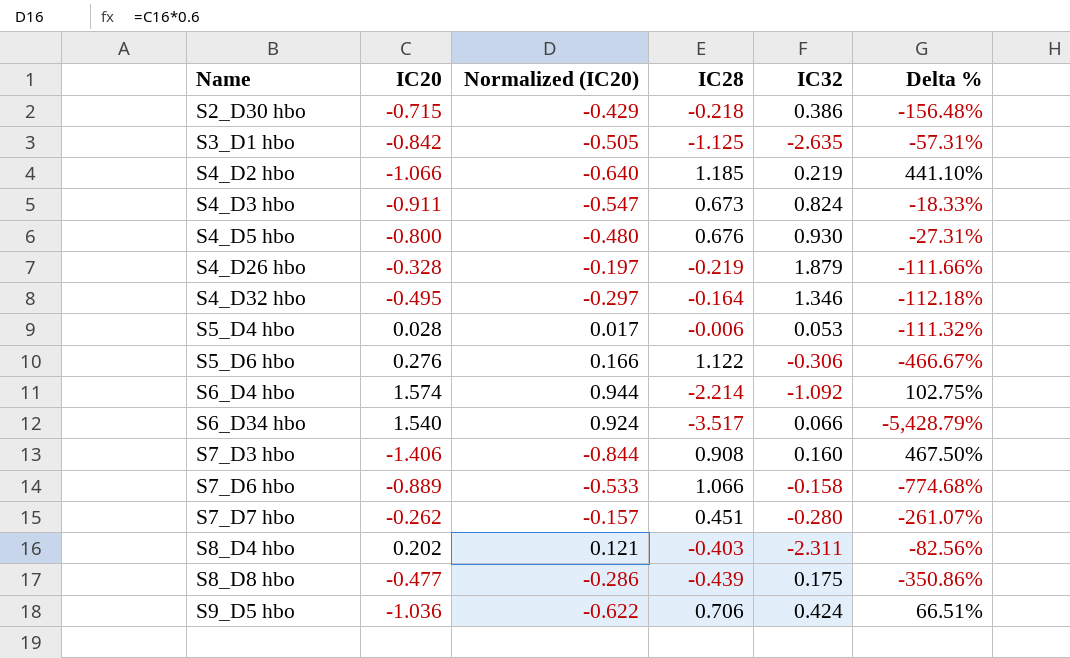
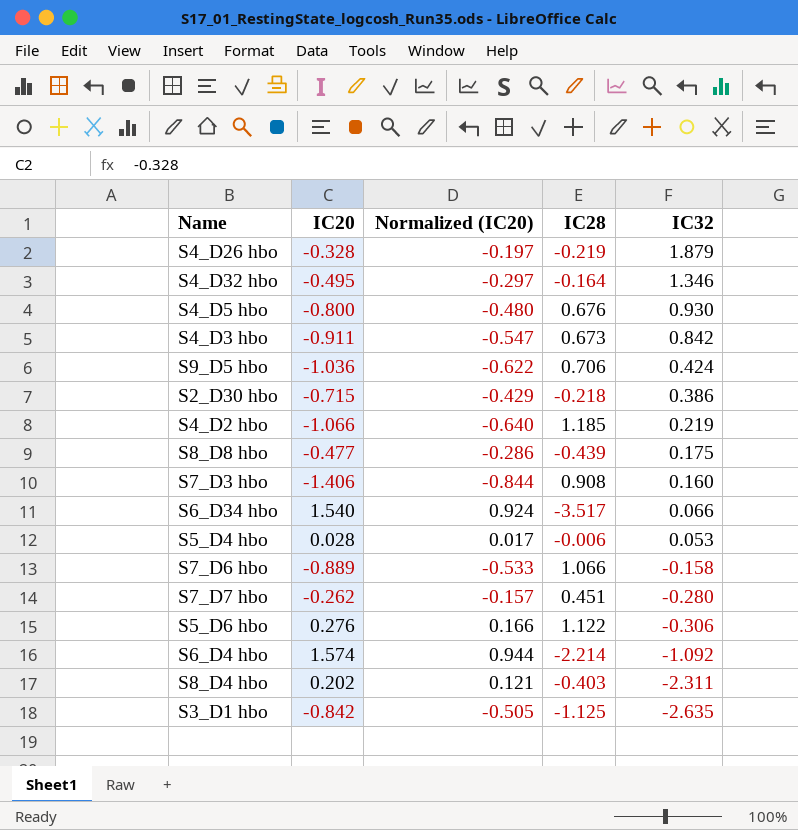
row order: Name ascending -> IC32 descending
column Delta % | formula: ([IC28] - [IC32]) / [IC32] -> none
S4_D3 hbo | IC32: 0.824 -> 0.842

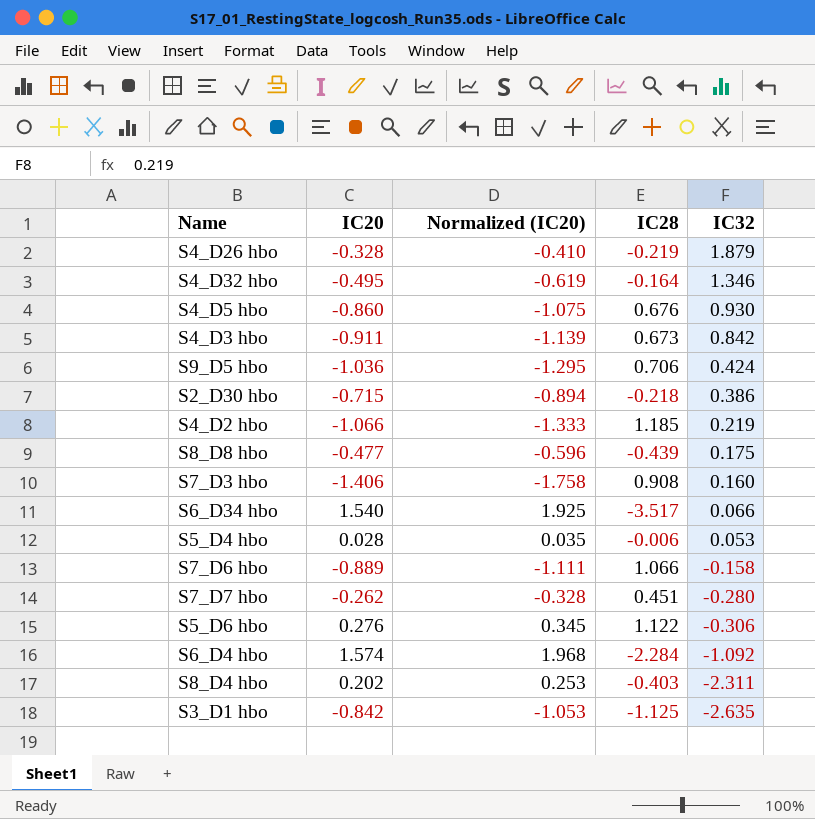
column Normalized (IC20) | formula: [IC20] * 0.6 -> [IC20] * 1.25
S4_D5 hbo | IC20: -0.800 -> -0.860
S6_D4 hbo | IC28: -2.214 -> -2.284

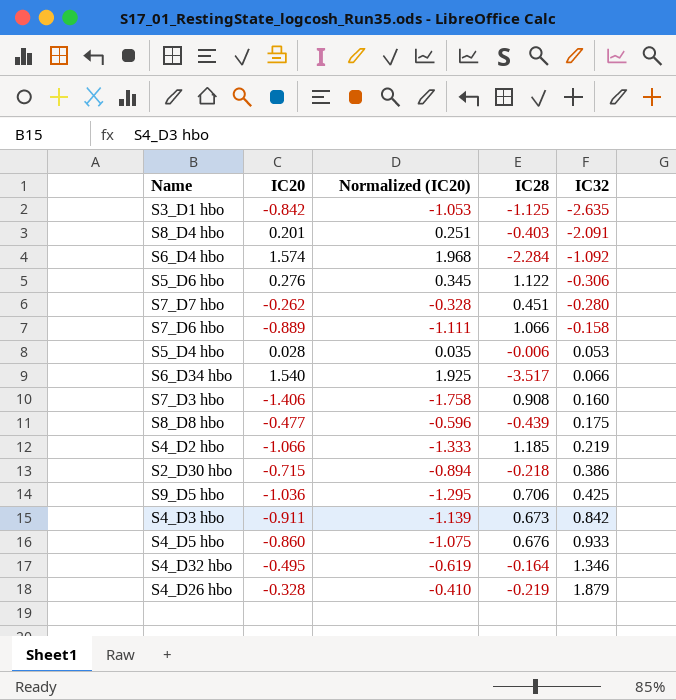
row order: IC32 descending -> IC32 ascending
S8_D4 hbo | IC20: 0.202 -> 0.201
S8_D4 hbo | Normalized (IC20): 0.253 -> 0.251
S8_D4 hbo | IC32: -2.311 -> -2.091
S9_D5 hbo | IC32: 0.424 -> 0.425
S4_D5 hbo | IC32: 0.930 -> 0.933

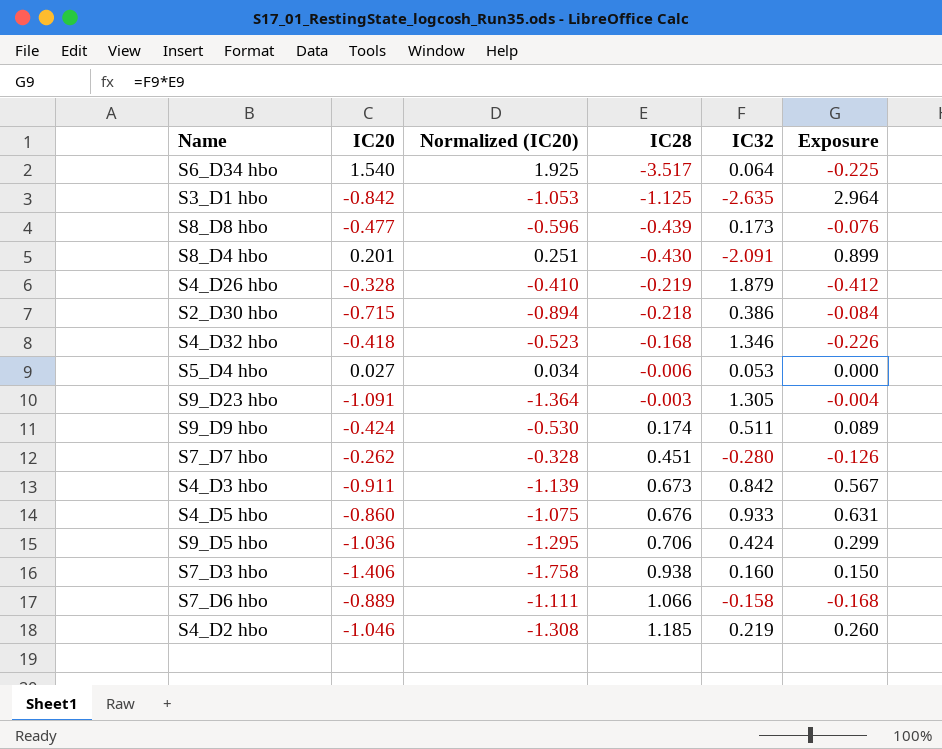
row order: IC32 ascending -> IC28 ascending
column Exposure | formula: none -> [IC28] * [IC32]
row S6_D4 hbo: 1.574 | 1.968 | -2.284 | -1.092 -> none
row S5_D6 hbo: 0.276 | 0.345 | 1.122 | -0.306 -> none
S6_D34 hbo | IC32: 0.066 -> 0.064
S8_D8 hbo | IC32: 0.175 -> 0.173
S8_D4 hbo | IC28: -0.403 -> -0.430
S4_D32 hbo | IC20: -0.495 -> -0.418
S4_D32 hbo | Normalized (IC20): -0.619 -> -0.523
S4_D32 hbo | IC28: -0.164 -> -0.168
S5_D4 hbo | IC20: 0.028 -> 0.027
S5_D4 hbo | Normalized (IC20): 0.035 -> 0.034
row S9_D23 hbo: none -> -1.091 | -1.364 | -0.003 | 1.305 | -0.004
row S9_D9 hbo: none -> -0.424 | -0.530 | 0.174 | 0.511 | 0.089
S9_D5 hbo | IC32: 0.425 -> 0.424
S7_D3 hbo | IC28: 0.908 -> 0.938
S4_D2 hbo | IC20: -1.066 -> -1.046
S4_D2 hbo | Normalized (IC20): -1.333 -> -1.308

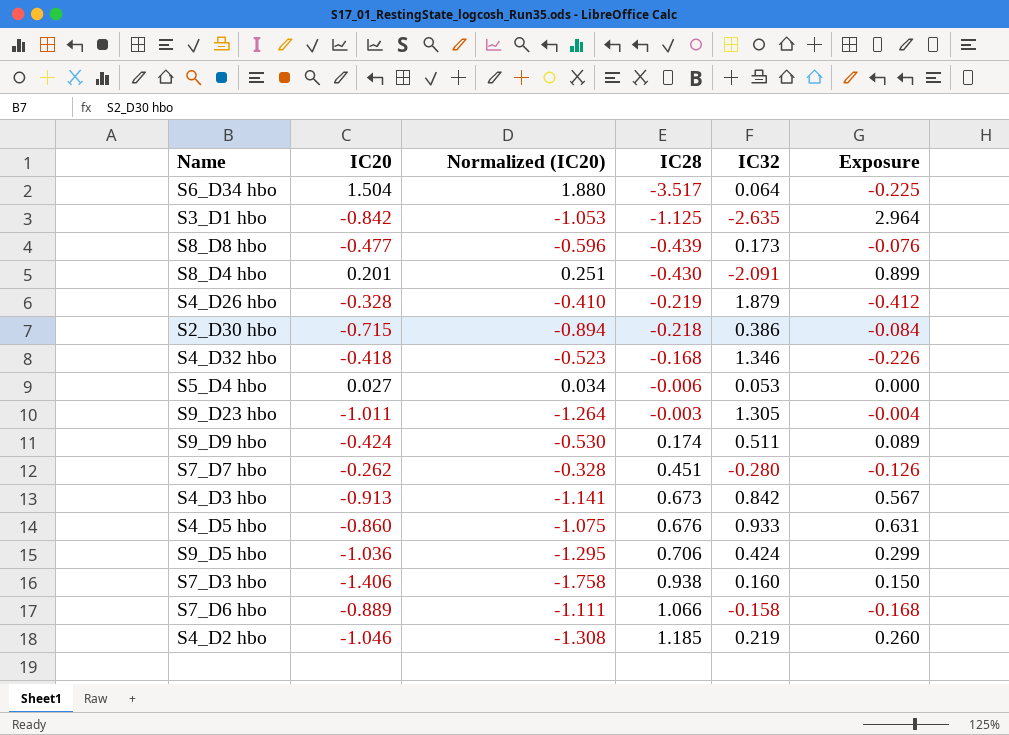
S6_D34 hbo | IC20: 1.540 -> 1.504
S6_D34 hbo | Normalized (IC20): 1.925 -> 1.880
S9_D23 hbo | IC20: -1.091 -> -1.011
S9_D23 hbo | Normalized (IC20): -1.364 -> -1.264
S4_D3 hbo | IC20: -0.911 -> -0.913
S4_D3 hbo | Normalized (IC20): -1.139 -> -1.141

